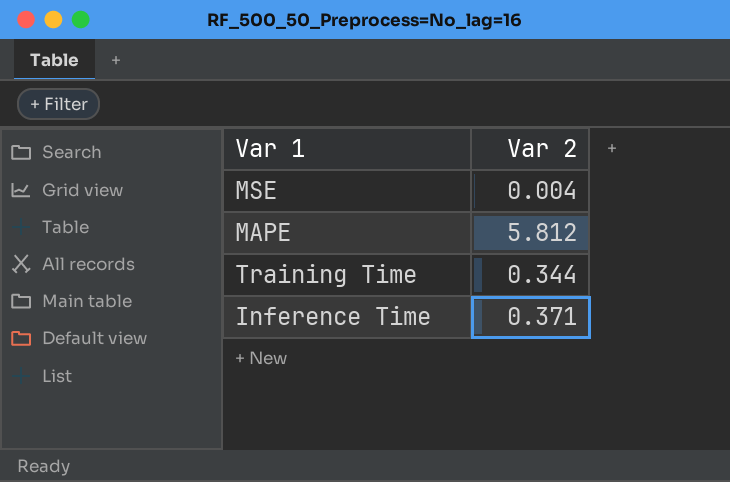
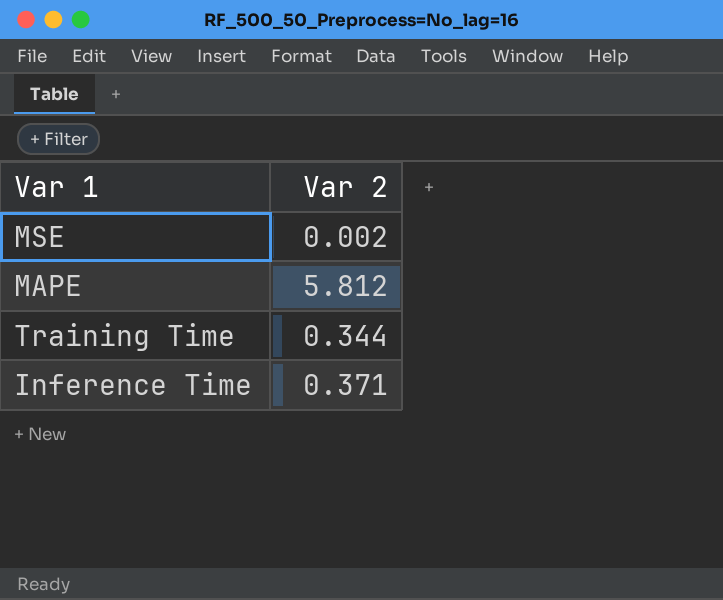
MSE | Var 2: 0.004 -> 0.002

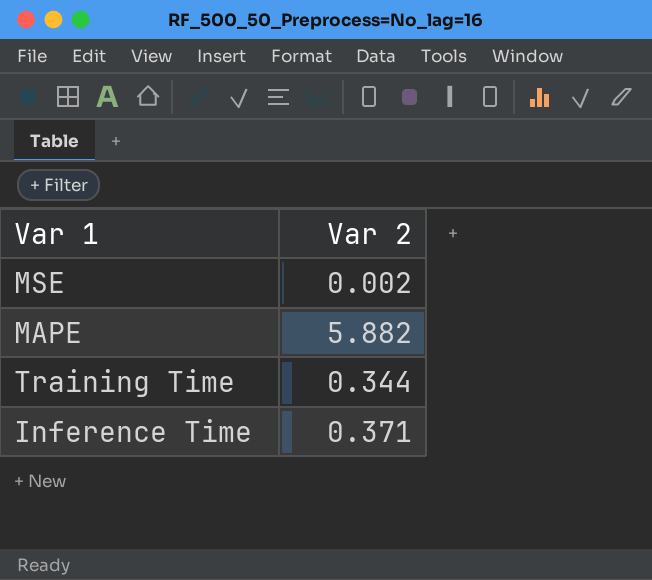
MAPE | Var 2: 5.812 -> 5.882

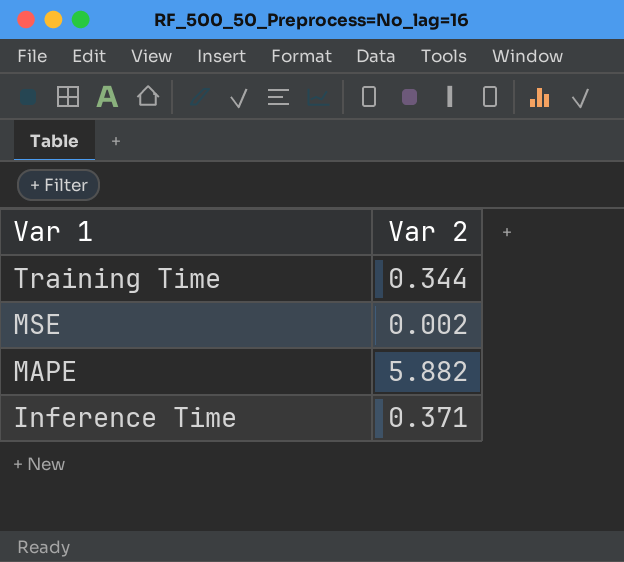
row order: none -> Var 1 descending

